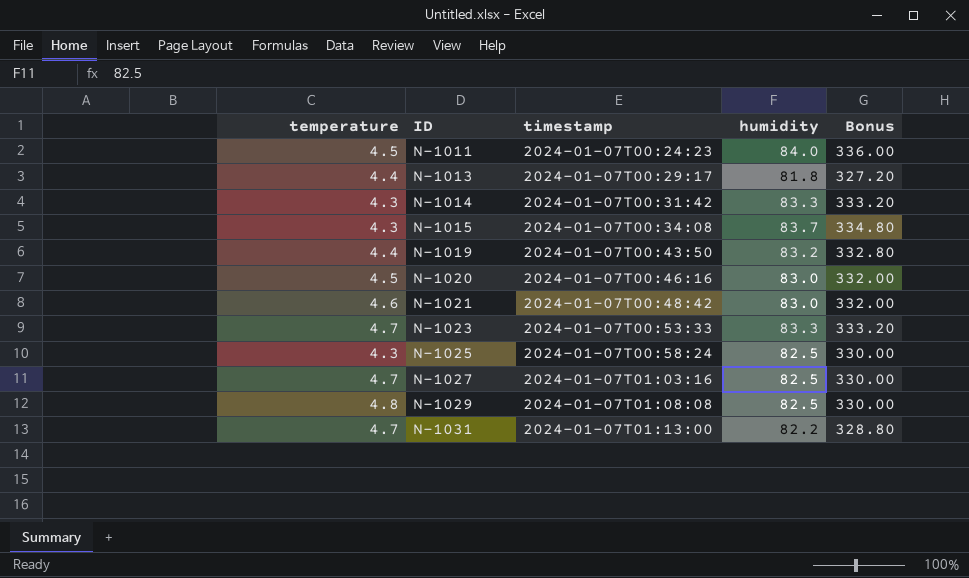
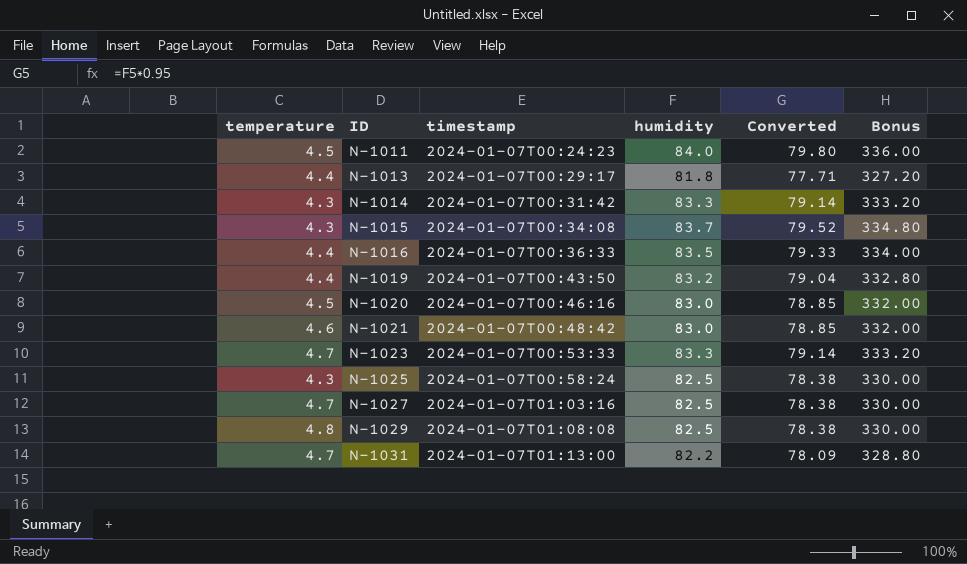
column Converted | formula: none -> [humidity] * 0.95
row N-1016: none -> 4.4 | 2024-01-07T00:36:33 | 83.5 | 79.33 | 334.00

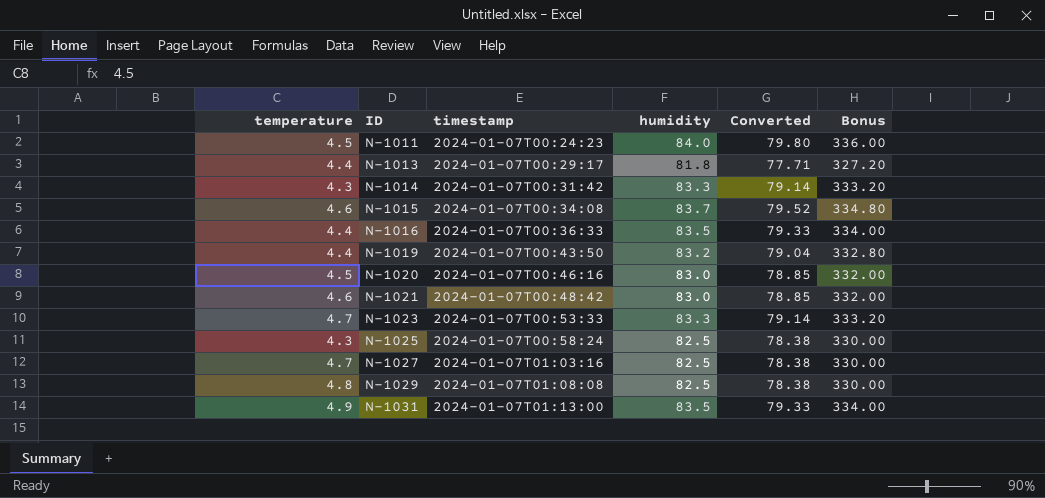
N-1015 | temperature: 4.3 -> 4.6
N-1031 | temperature: 4.7 -> 4.9
N-1031 | humidity: 82.2 -> 83.5
N-1031 | Converted: 78.09 -> 79.33
N-1031 | Bonus: 328.80 -> 334.00

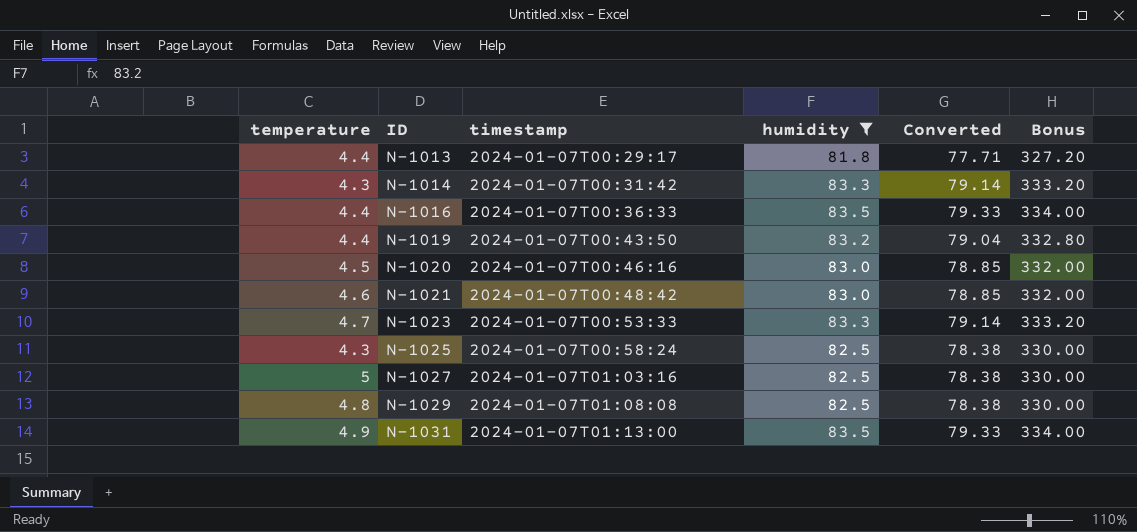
filter: none -> humidity <= 83.5
N-1027 | temperature: 4.7 -> 5

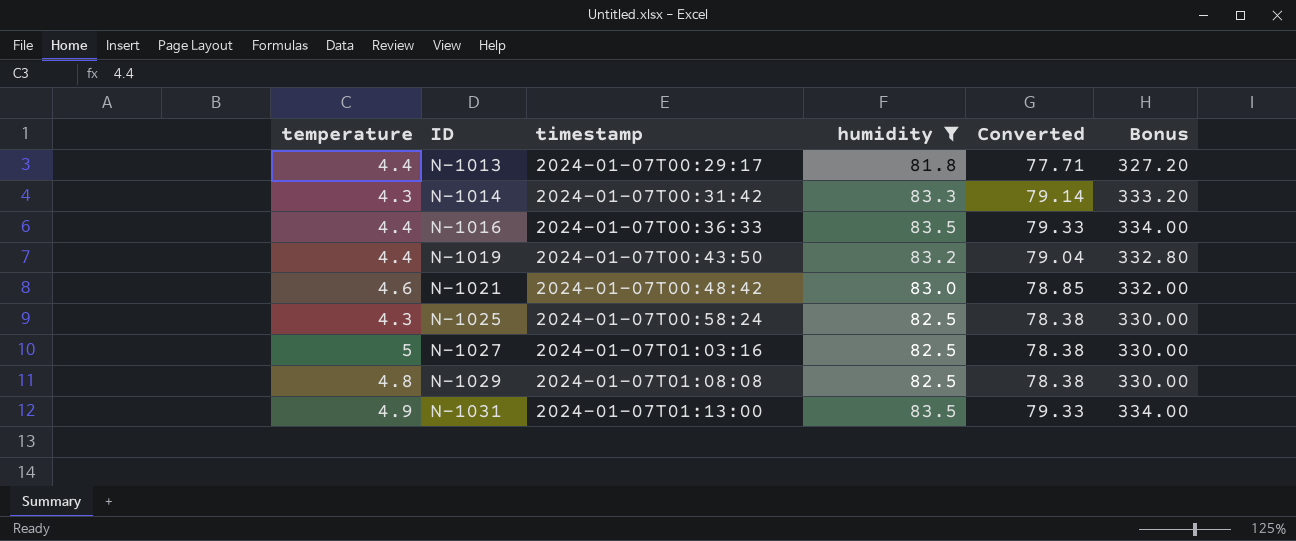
row N-1020: 4.5 | 2024-01-07T00:46:16 | 83.0 | 78.85 | 332.00 -> none
row N-1023: 4.7 | 2024-01-07T00:53:33 | 83.3 | 79.14 | 333.20 -> none

